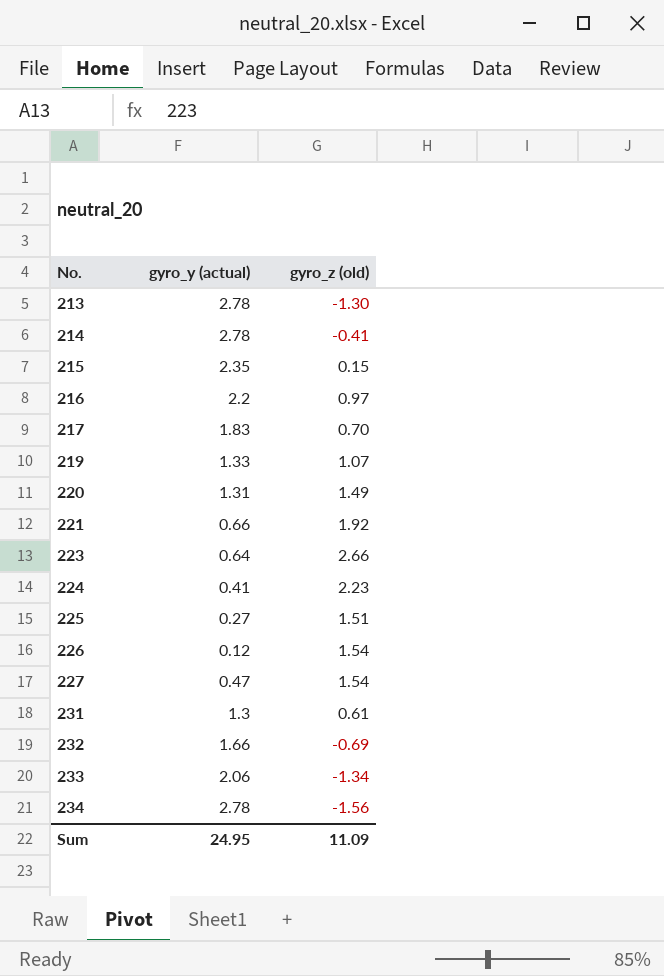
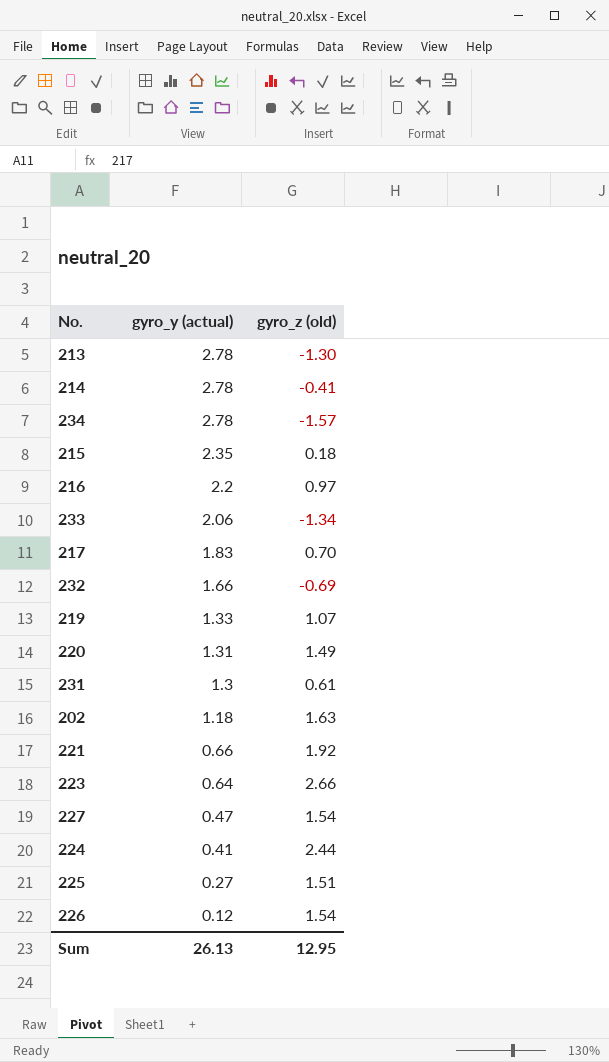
row order: No. ascending -> gyro_y (actual) descending
234 | gyro_z (old): -1.56 -> -1.57
215 | gyro_z (old): 0.15 -> 0.18
row 202: none -> 1.18 | 1.63
224 | gyro_z (old): 2.23 -> 2.44
Sum | gyro_y (actual): 24.95 -> 26.13
Sum | gyro_z (old): 11.09 -> 12.95

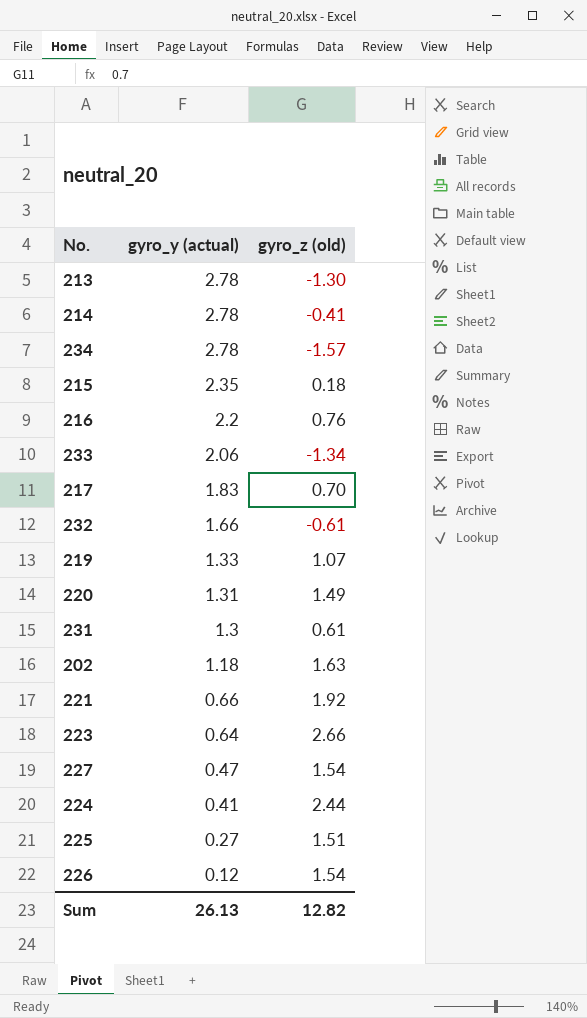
216 | gyro_z (old): 0.97 -> 0.76
232 | gyro_z (old): -0.69 -> -0.61
Sum | gyro_z (old): 12.95 -> 12.82

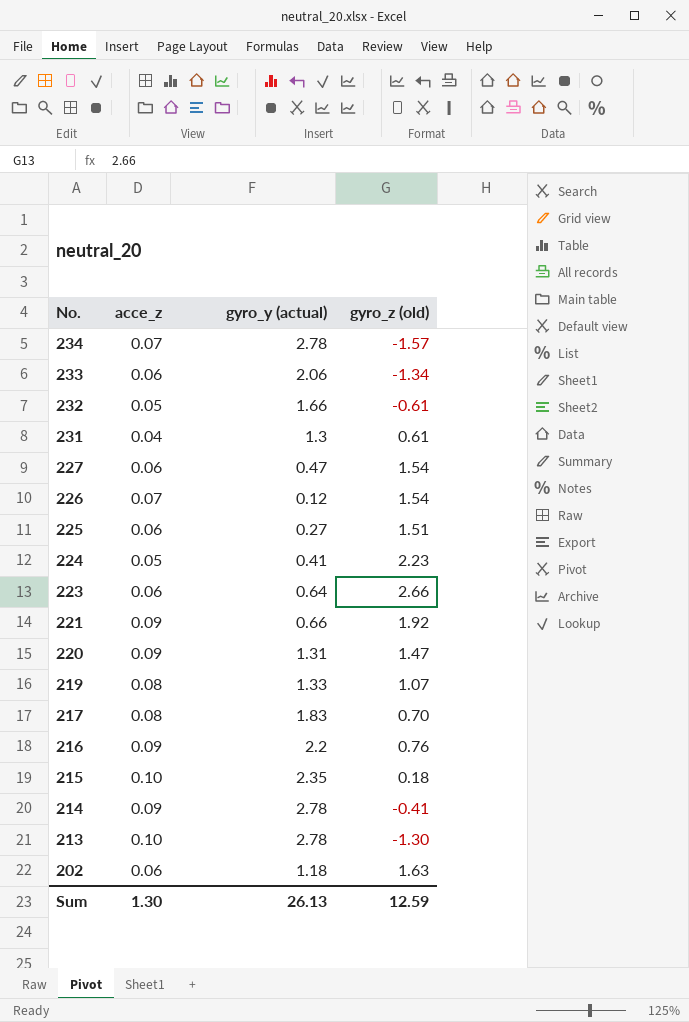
row order: gyro_y (actual) descending -> No. descending
column acce_z | position: none -> 2
224 | gyro_z (old): 2.44 -> 2.23
220 | gyro_z (old): 1.49 -> 1.47
Sum | gyro_z (old): 12.82 -> 12.59

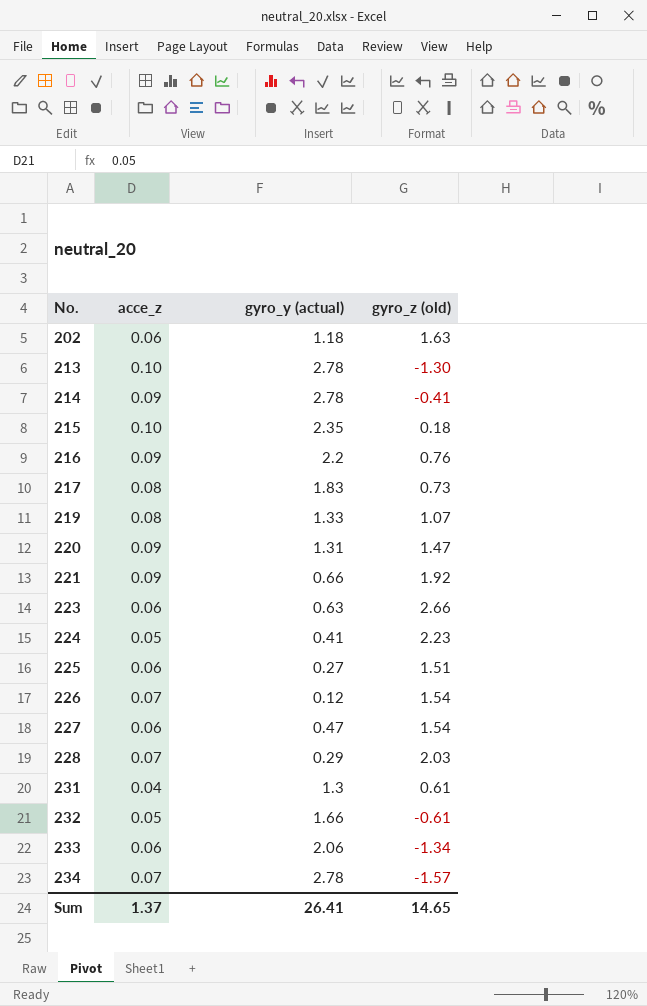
row order: No. descending -> No. ascending
217 | gyro_z (old): 0.70 -> 0.73
223 | gyro_y (actual): 0.64 -> 0.63
row 228: none -> 0.07 | 0.29 | 2.03
Sum | acce_z: 1.30 -> 1.37
Sum | gyro_y (actual): 26.13 -> 26.41
Sum | gyro_z (old): 12.59 -> 14.65

